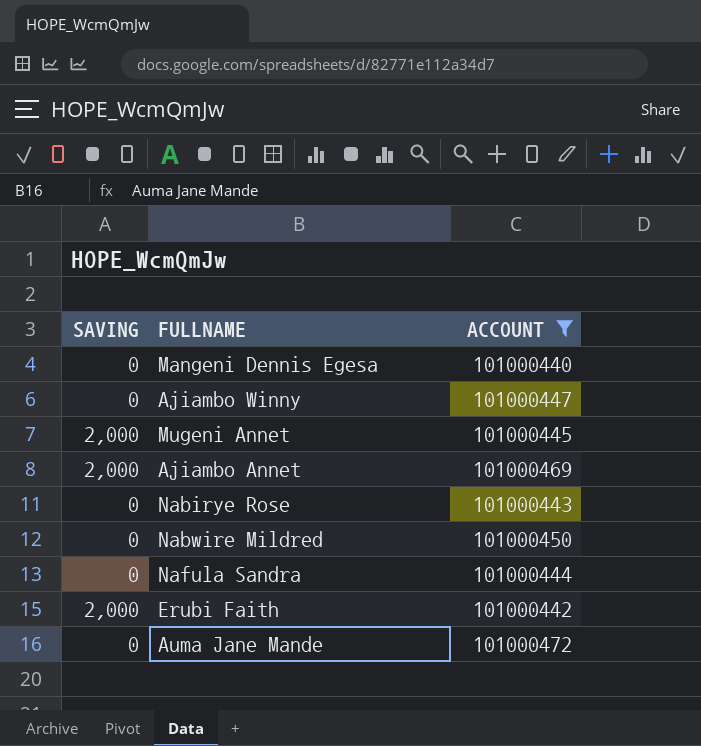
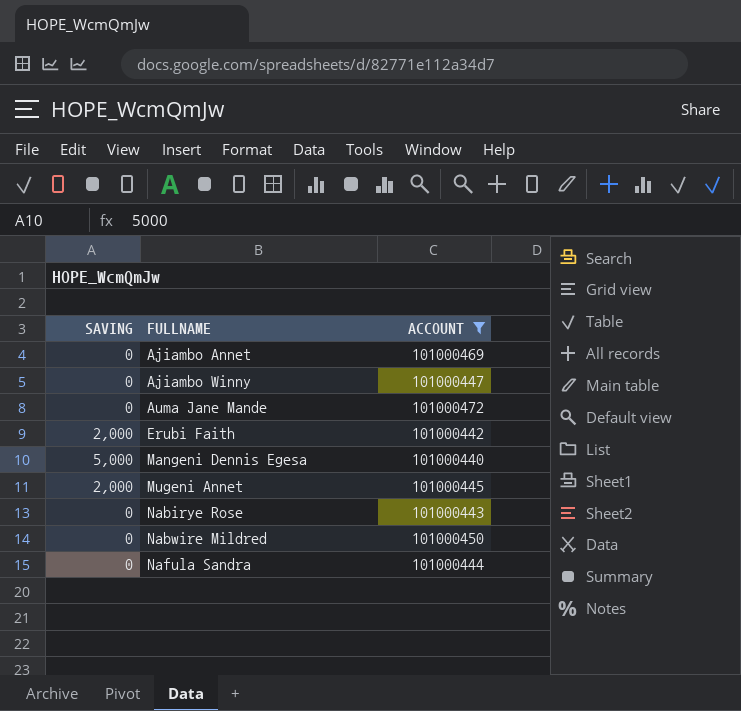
row order: none -> FULLNAME ascending
Ajiambo Annet | SAVING: 2,000 -> 0
Mangeni Dennis Egesa | SAVING: 0 -> 5,000

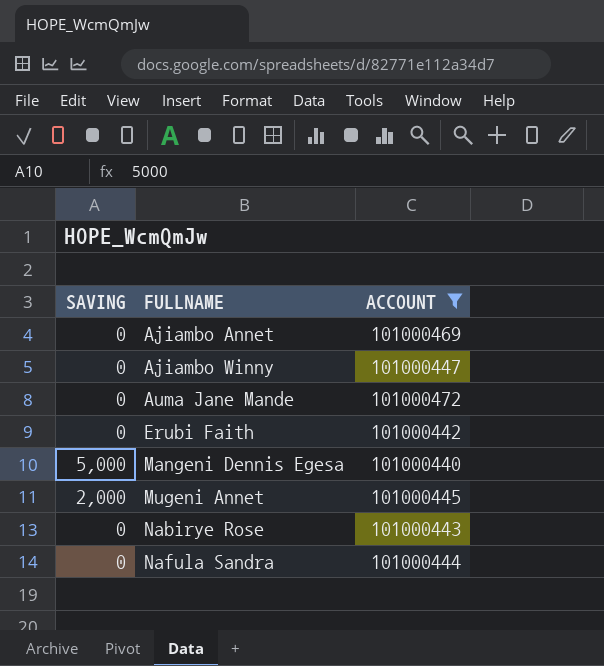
row Nabwire Mildred: 0 | 101000450 -> none
Erubi Faith | SAVING: 2,000 -> 0

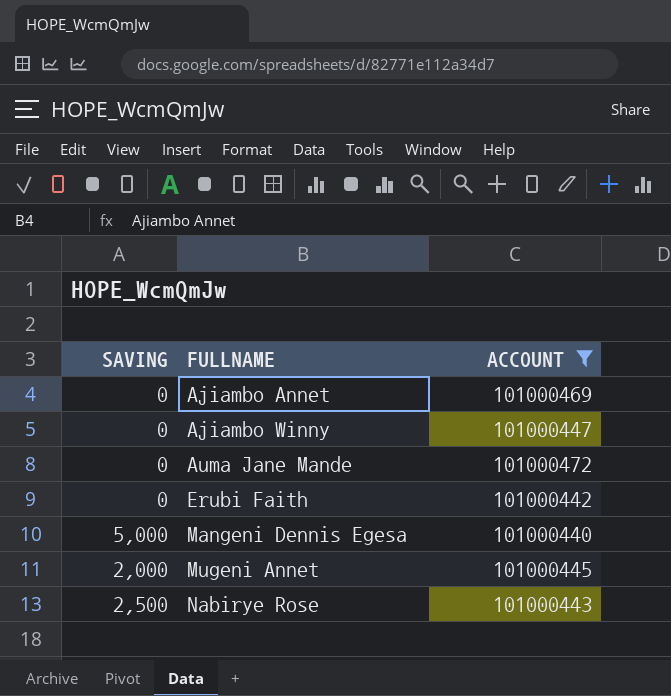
row Nafula Sandra: 0 | 101000444 -> none
Nabirye Rose | SAVING: 0 -> 2,500

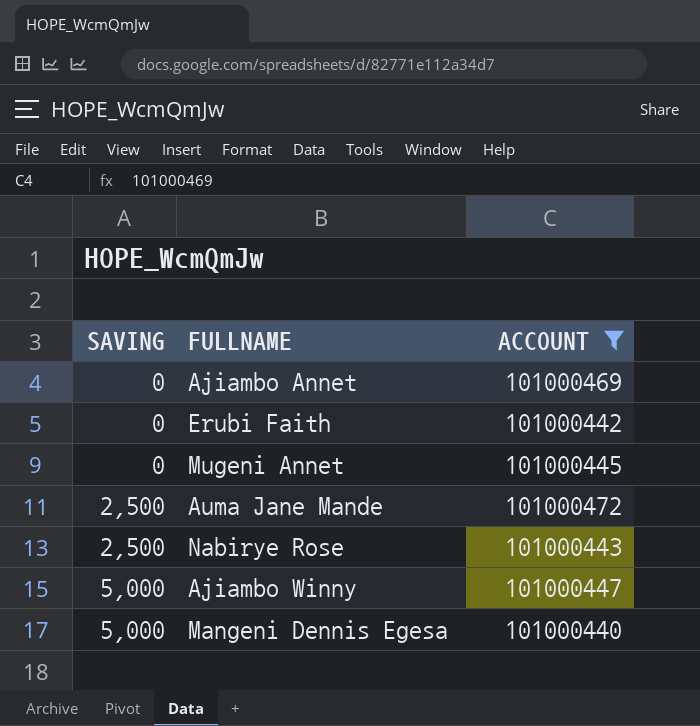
row order: FULLNAME ascending -> SAVING ascending
Mugeni Annet | SAVING: 2,000 -> 0
Auma Jane Mande | SAVING: 0 -> 2,500
Ajiambo Winny | SAVING: 0 -> 5,000

